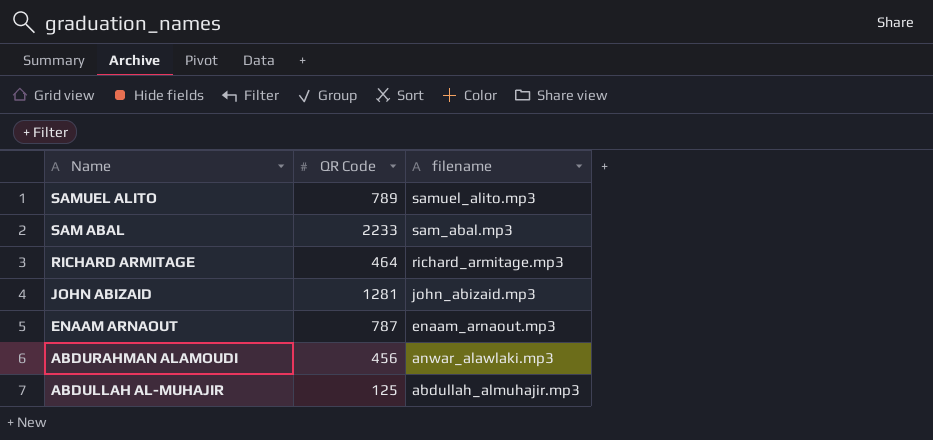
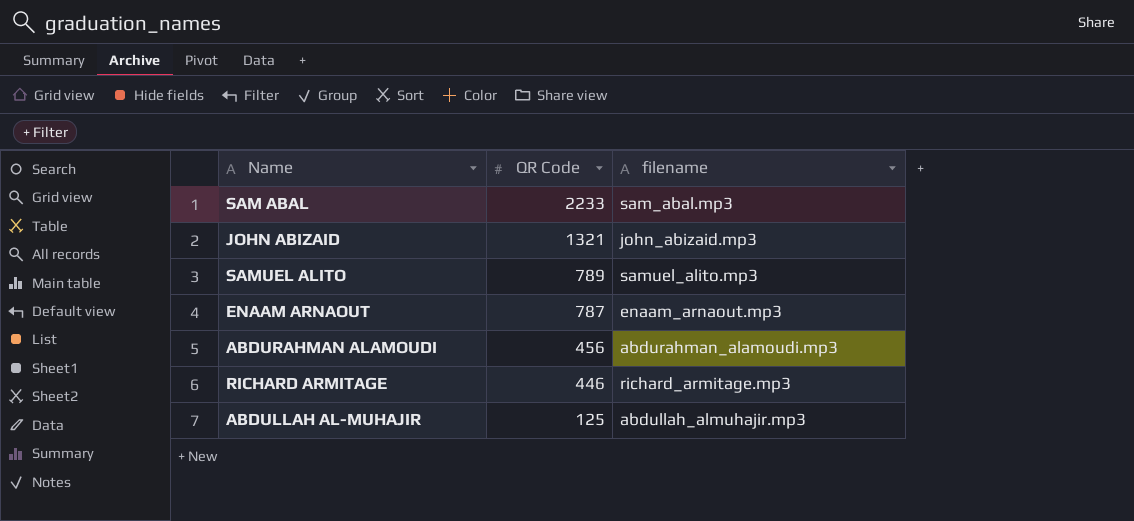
row order: Name descending -> QR Code descending
JOHN ABIZAID | QR Code: 1281 -> 1321
ABDURAHMAN ALAMOUDI | filename: anwar_alawlaki.mp3 -> abdurahman_alamoudi.mp3
RICHARD ARMITAGE | QR Code: 464 -> 446

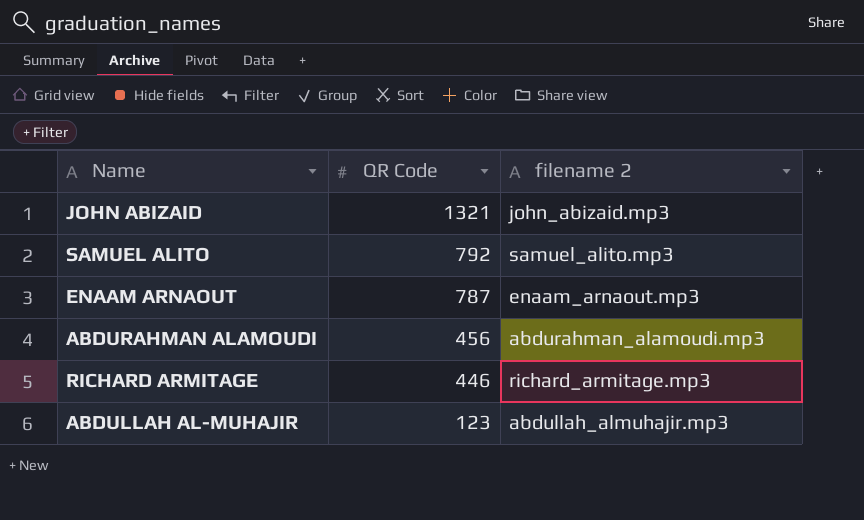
column name: filename -> filename 2
row SAM ABAL: 2233 | sam_abal.mp3 -> none
SAMUEL ALITO | QR Code: 789 -> 792
ABDULLAH AL-MUHAJIR | QR Code: 125 -> 123

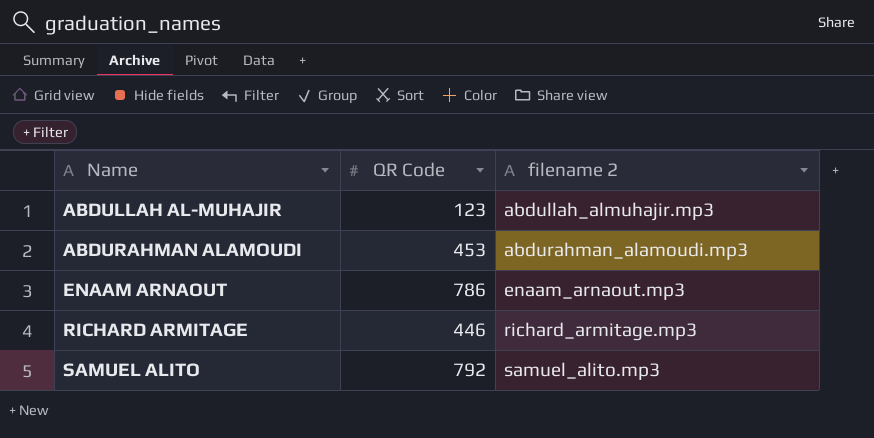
row order: QR Code descending -> Name ascending
row JOHN ABIZAID: 1321 | john_abizaid.mp3 -> none
ABDURAHMAN ALAMOUDI | QR Code: 456 -> 453
ENAAM ARNAOUT | QR Code: 787 -> 786

